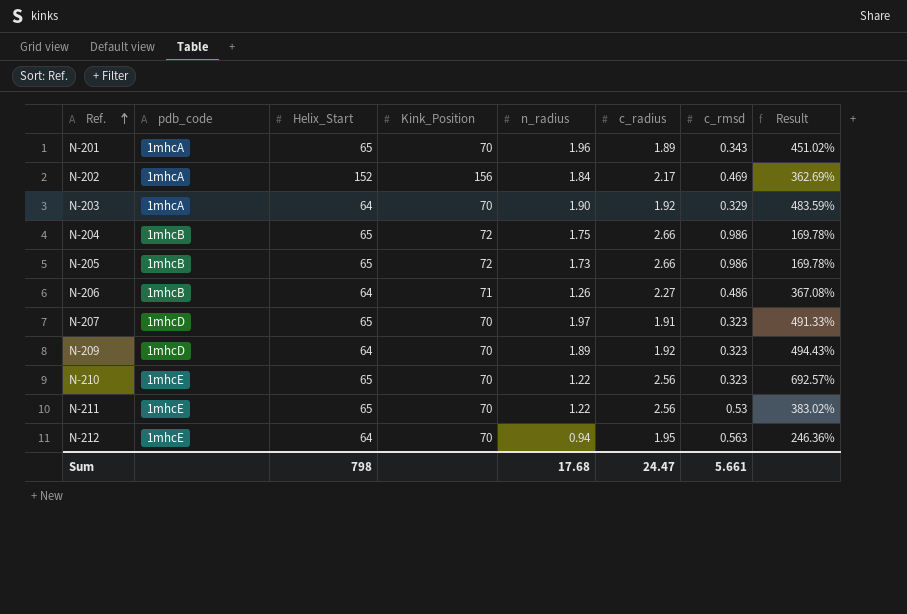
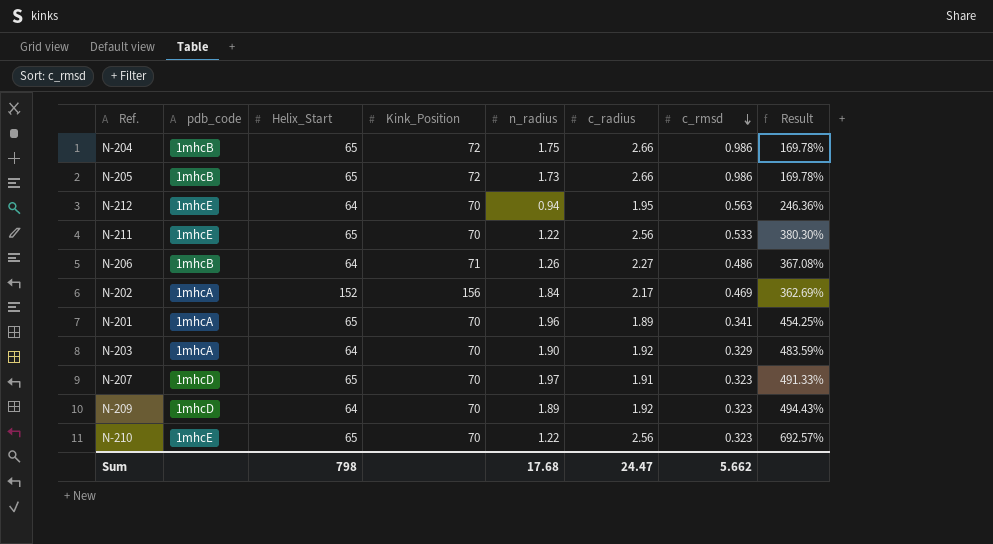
row order: Ref. ascending -> c_rmsd descending
N-211 | c_rmsd: 0.53 -> 0.533
N-211 | Result: 383.02% -> 380.30%
N-201 | c_rmsd: 0.343 -> 0.341
N-201 | Result: 451.02% -> 454.25%
Sum | c_rmsd: 5.661 -> 5.662

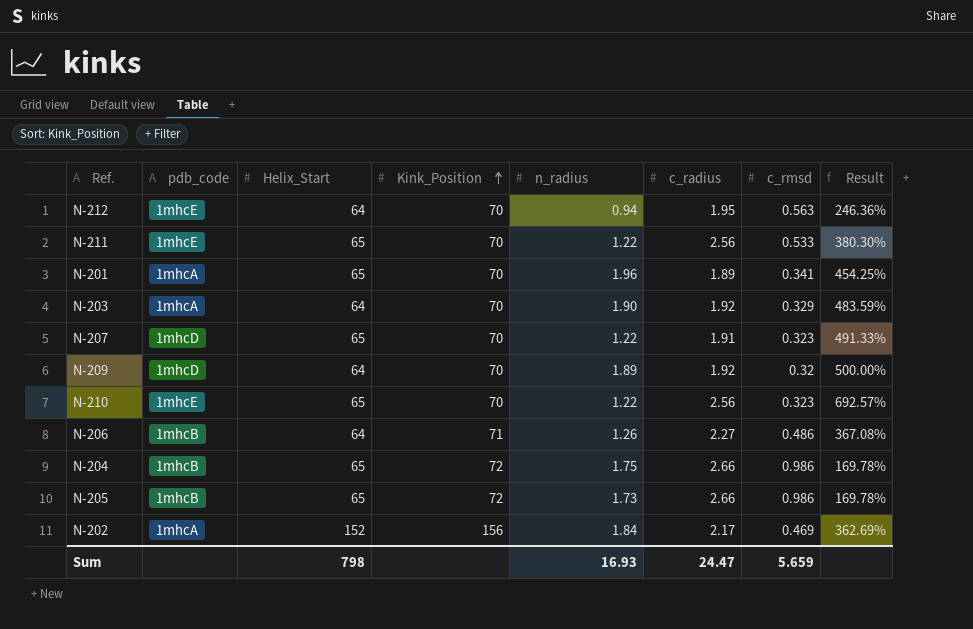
row order: c_rmsd descending -> Kink_Position ascending
N-207 | n_radius: 1.97 -> 1.22
N-209 | c_rmsd: 0.323 -> 0.32
N-209 | Result: 494.43% -> 500.00%
Sum | n_radius: 17.68 -> 16.93
Sum | c_rmsd: 5.662 -> 5.659

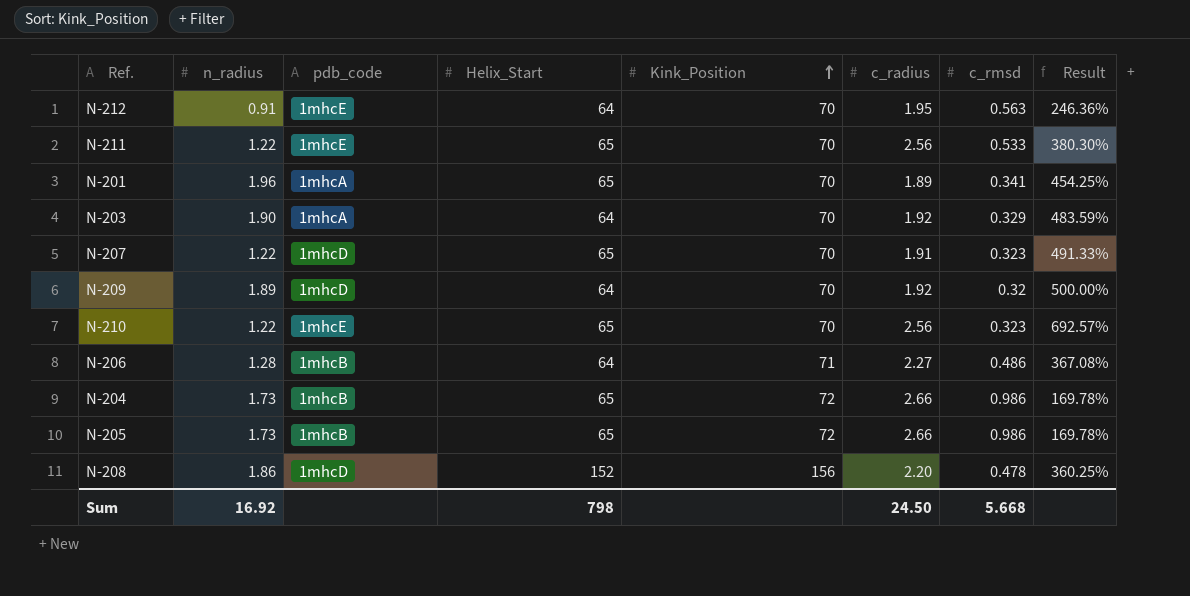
column n_radius | position: 5 -> 2
row N-202: 1mhcA | 152 | 156 | 1.84 | 2.17 | 0.469 | 362.69% -> none
N-212 | n_radius: 0.94 -> 0.91
N-206 | n_radius: 1.26 -> 1.28
N-204 | n_radius: 1.75 -> 1.73
row N-208: none -> 1.86 | 1mhcD | 152 | 156 | 2.20 | 0.478 | 360.25%
Sum | n_radius: 16.93 -> 16.92
Sum | c_radius: 24.47 -> 24.50
Sum | c_rmsd: 5.659 -> 5.668

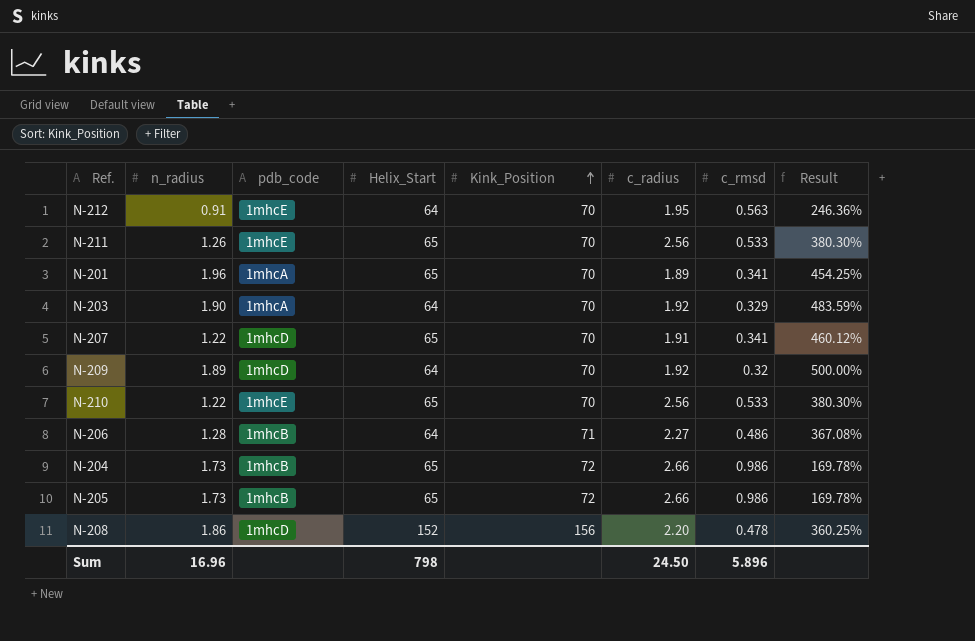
N-211 | n_radius: 1.22 -> 1.26
N-207 | c_rmsd: 0.323 -> 0.341
N-207 | Result: 491.33% -> 460.12%
N-210 | c_rmsd: 0.323 -> 0.533
N-210 | Result: 692.57% -> 380.30%
Sum | n_radius: 16.92 -> 16.96
Sum | c_rmsd: 5.668 -> 5.896

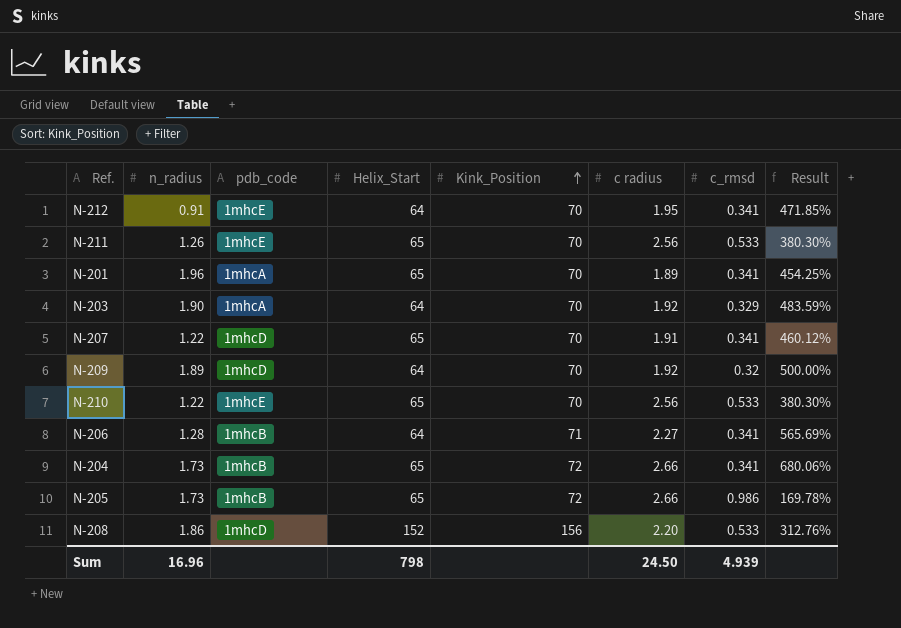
column name: c_radius -> c radius
N-212 | c_rmsd: 0.563 -> 0.341
N-212 | Result: 246.36% -> 471.85%
N-206 | c_rmsd: 0.486 -> 0.341
N-206 | Result: 367.08% -> 565.69%
N-204 | c_rmsd: 0.986 -> 0.341
N-204 | Result: 169.78% -> 680.06%
N-208 | c_rmsd: 0.478 -> 0.533
N-208 | Result: 360.25% -> 312.76%
Sum | c_rmsd: 5.896 -> 4.939

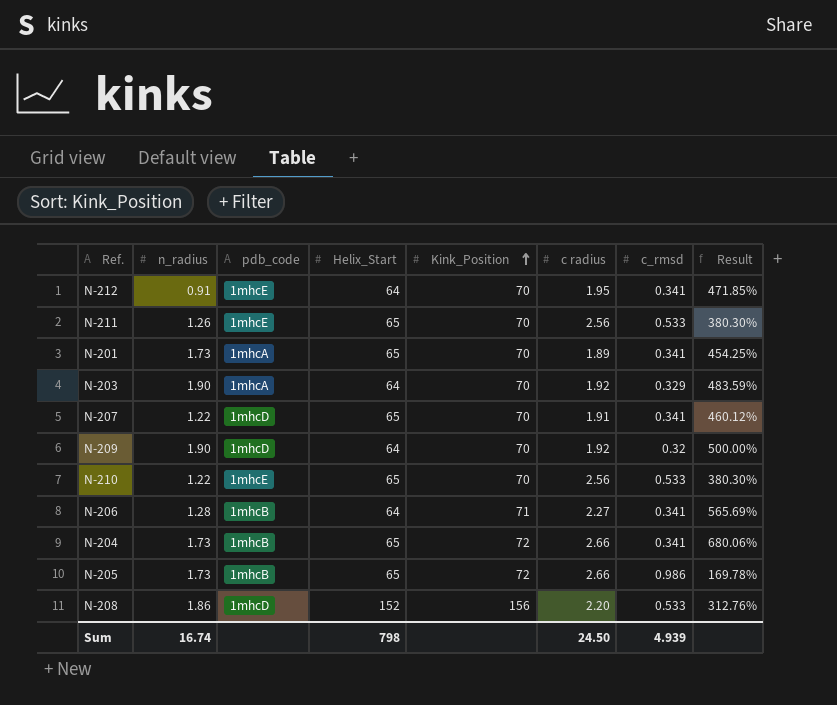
N-201 | n_radius: 1.96 -> 1.73
N-209 | n_radius: 1.89 -> 1.90
Sum | n_radius: 16.96 -> 16.74

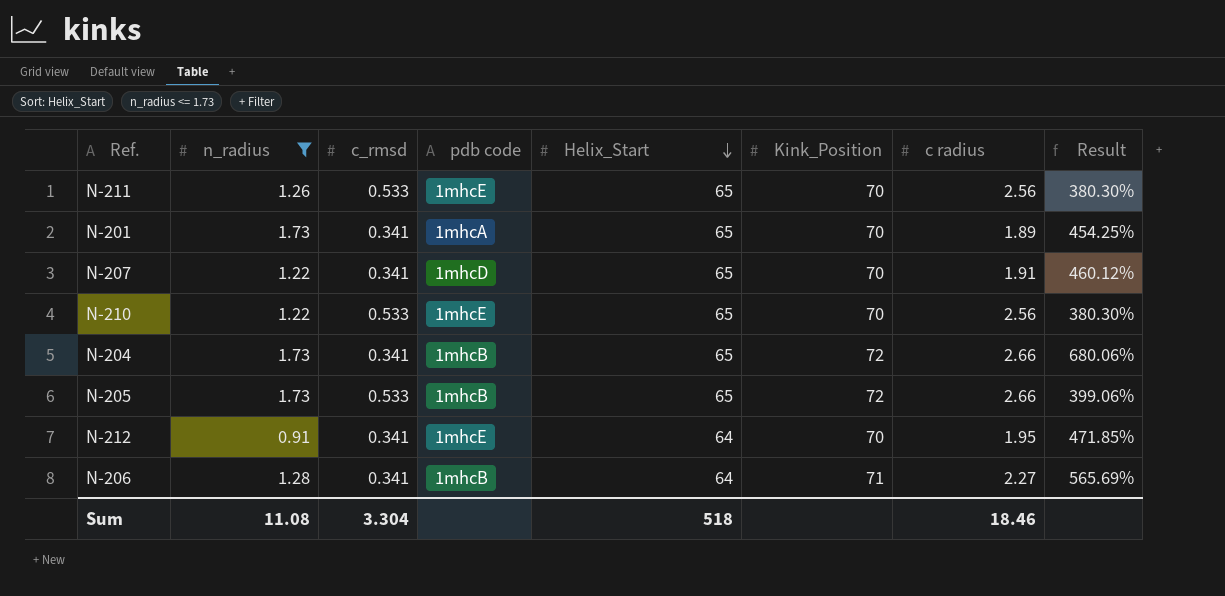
filter: none -> n_radius <= 1.73
row order: Kink_Position ascending -> Helix_Start descending
column c_rmsd | position: 7 -> 3
column name: pdb_code -> pdb code
N-205 | c_rmsd: 0.986 -> 0.533
N-205 | Result: 169.78% -> 399.06%
Sum | n_radius: 16.74 -> 11.08
Sum | c_rmsd: 4.939 -> 3.304
Sum | Helix_Start: 798 -> 518
Sum | c radius: 24.50 -> 18.46

